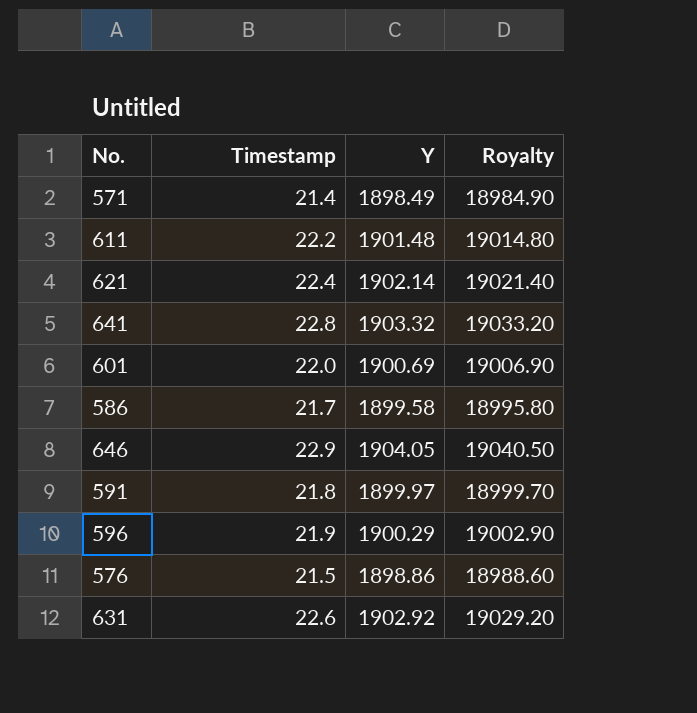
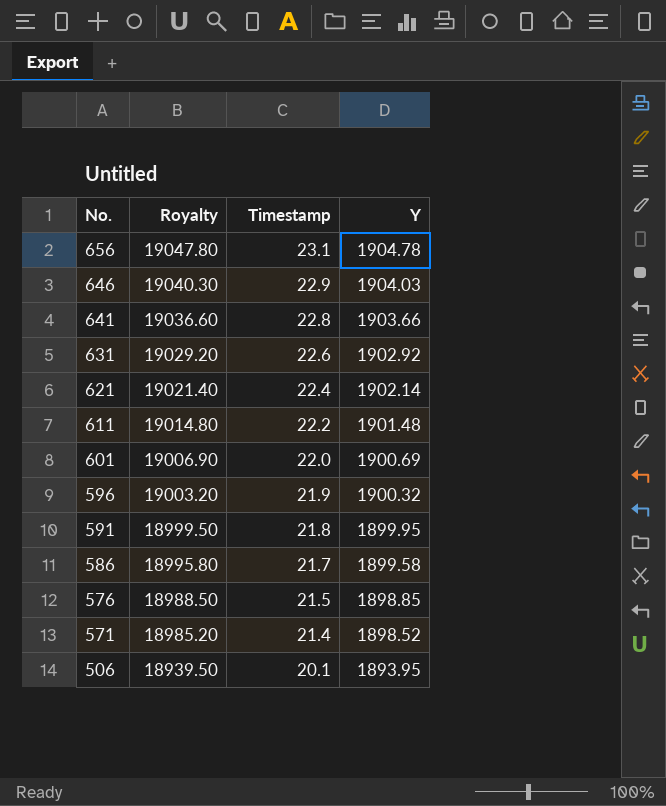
row order: none -> No. descending
column Royalty | position: 4 -> 2
row 656: none -> 19047.80 | 23.1 | 1904.78
646 | Royalty: 19040.50 -> 19040.30
646 | Y: 1904.05 -> 1904.03
641 | Royalty: 19033.20 -> 19036.60
641 | Y: 1903.32 -> 1903.66
596 | Royalty: 19002.90 -> 19003.20
596 | Y: 1900.29 -> 1900.32
591 | Royalty: 18999.70 -> 18999.50
591 | Y: 1899.97 -> 1899.95
576 | Royalty: 18988.60 -> 18988.50
576 | Y: 1898.86 -> 1898.85
571 | Royalty: 18984.90 -> 18985.20
571 | Y: 1898.49 -> 1898.52
row 506: none -> 18939.50 | 20.1 | 1893.95

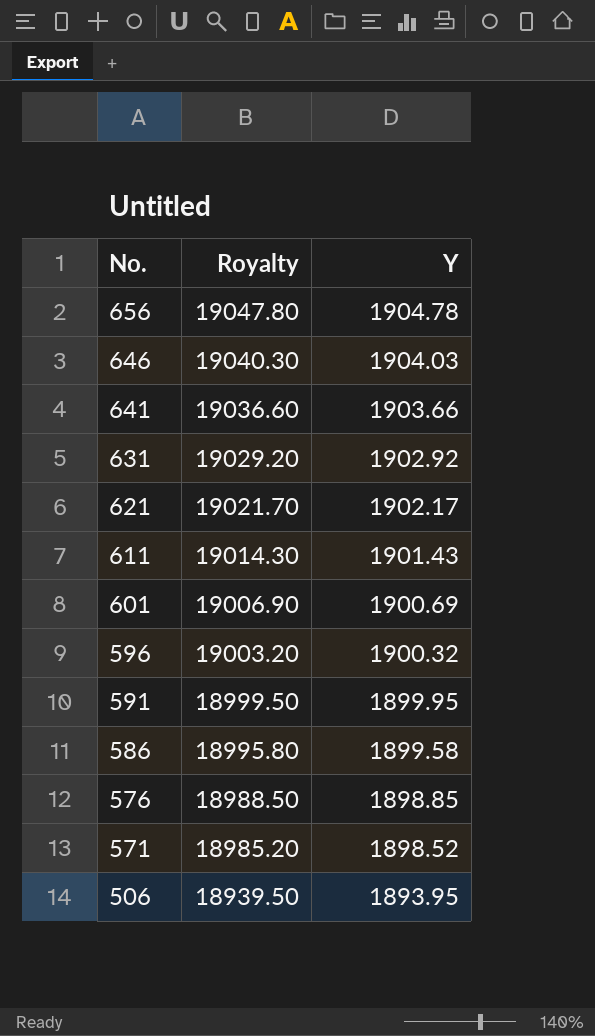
column Timestamp | position: 3 -> none
621 | Royalty: 19021.40 -> 19021.70
621 | Y: 1902.14 -> 1902.17
611 | Royalty: 19014.80 -> 19014.30
611 | Y: 1901.48 -> 1901.43

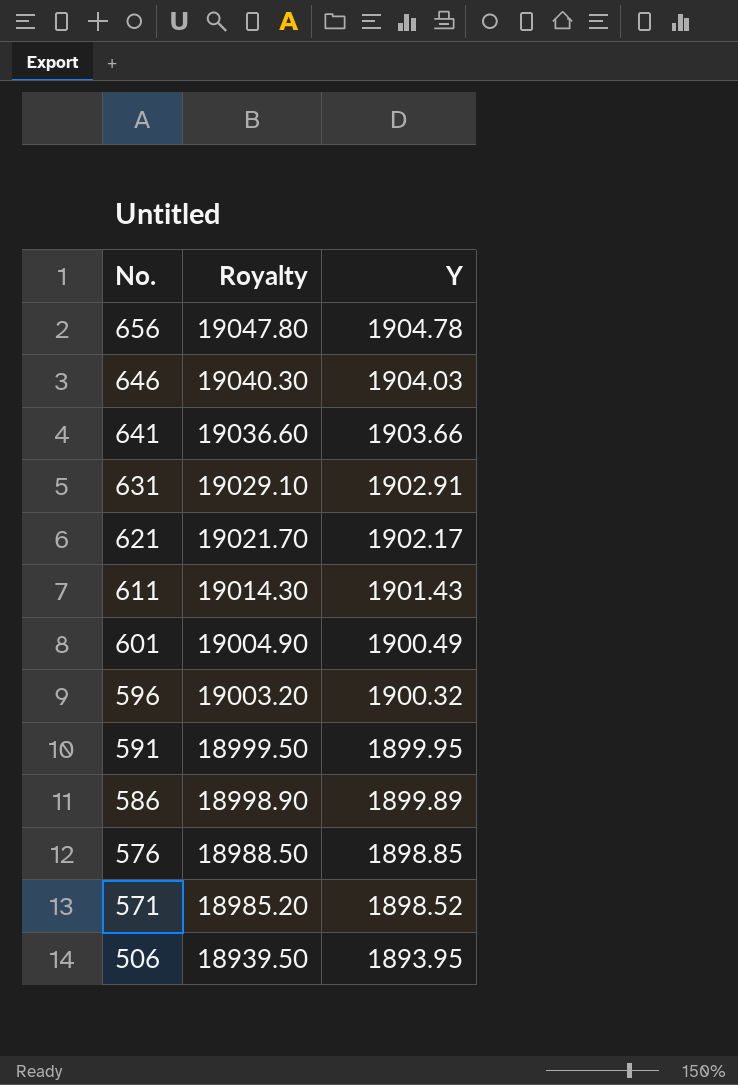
631 | Royalty: 19029.20 -> 19029.10
631 | Y: 1902.92 -> 1902.91
601 | Royalty: 19006.90 -> 19004.90
601 | Y: 1900.69 -> 1900.49
586 | Royalty: 18995.80 -> 18998.90
586 | Y: 1899.58 -> 1899.89

